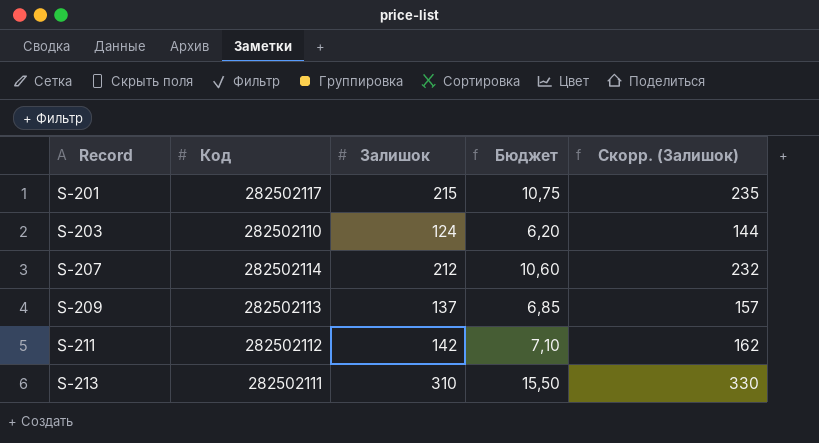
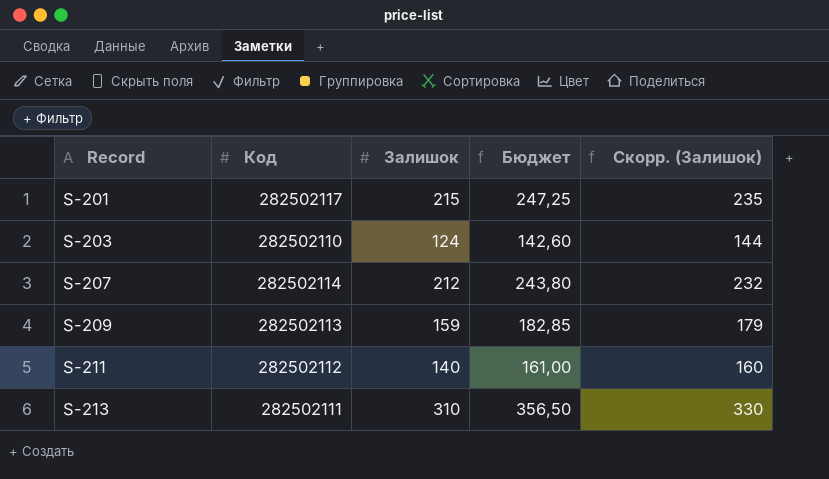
column Бюджет | formula: [Залишок] * 0,05 -> [Залишок] * 1,15
S-209 | Залишок: 137 -> 159
S-209 | Скорр. (Залишок): 157 -> 179
S-211 | Залишок: 142 -> 140
S-211 | Скорр. (Залишок): 162 -> 160

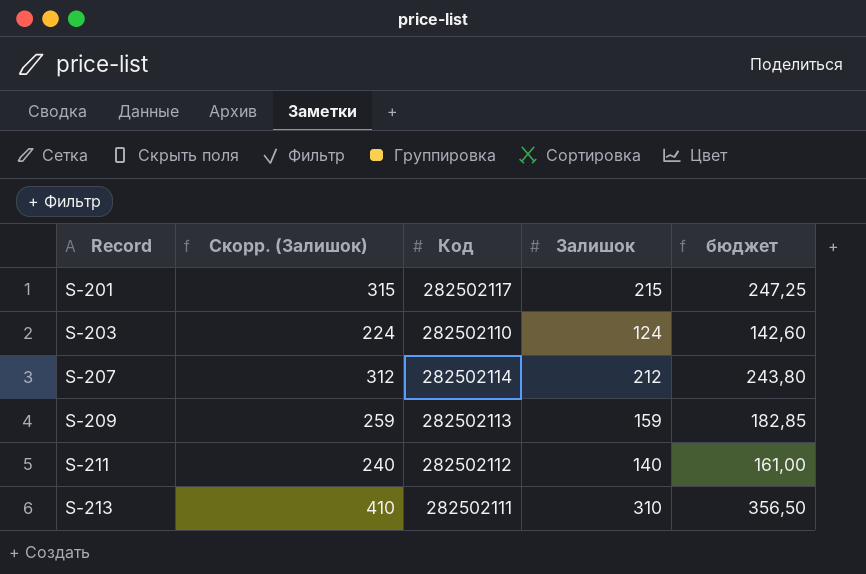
column Скорр. (Залишок) | formula: [Залишок] + 20 -> [Залишок] + 100
column Скорр. (Залишок) | position: 5 -> 2
column name: Бюджет -> бюджет

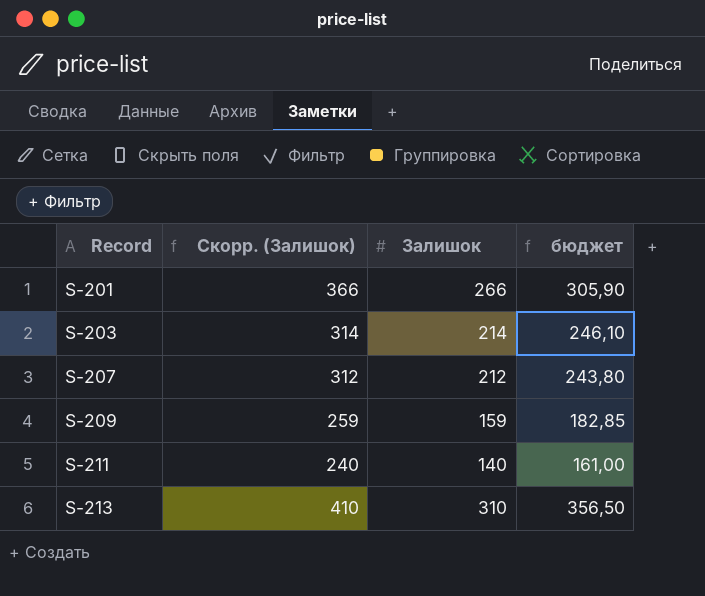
column Код | position: 3 -> none
S-201 | Скорр. (Залишок): 315 -> 366
S-201 | Залишок: 215 -> 266
S-201 | бюджет: 247,25 -> 305,90
S-203 | Скорр. (Залишок): 224 -> 314
S-203 | Залишок: 124 -> 214
S-203 | бюджет: 142,60 -> 246,10

